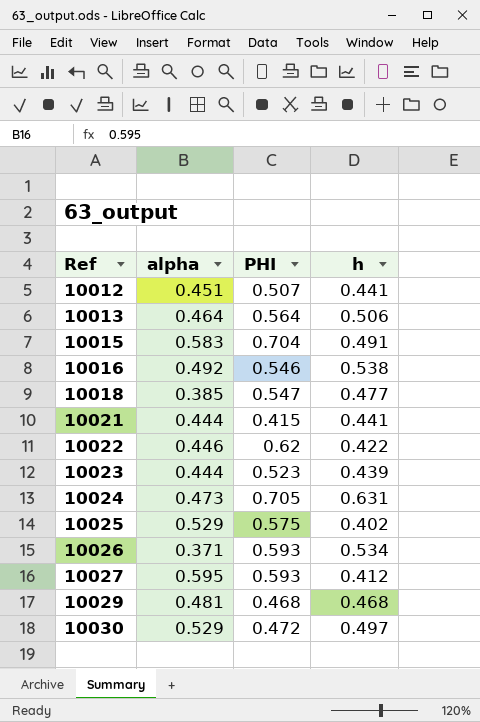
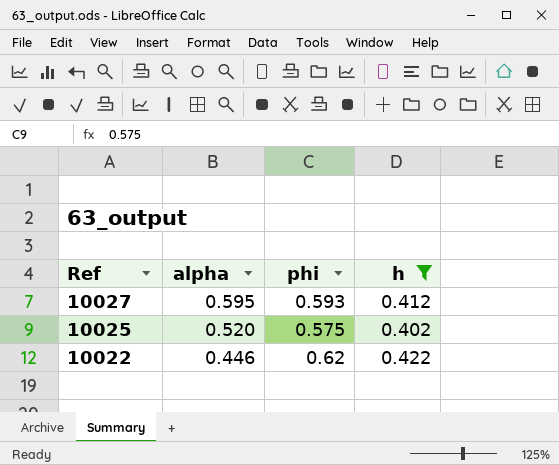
filter: none -> h <= 0.422
row order: Ref ascending -> Ref descending
column name: PHI -> phi
10025 | alpha: 0.529 -> 0.520

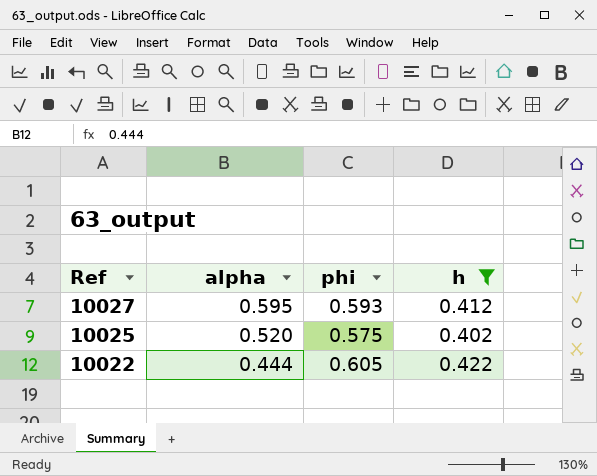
10022 | alpha: 0.446 -> 0.444
10022 | phi: 0.62 -> 0.605

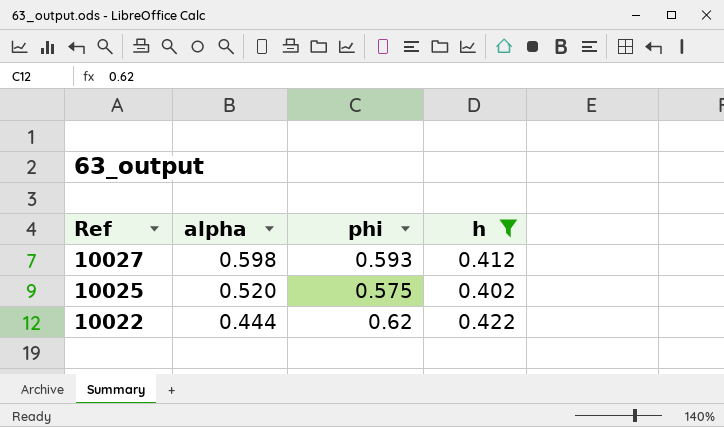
10027 | alpha: 0.595 -> 0.598
10022 | phi: 0.605 -> 0.62

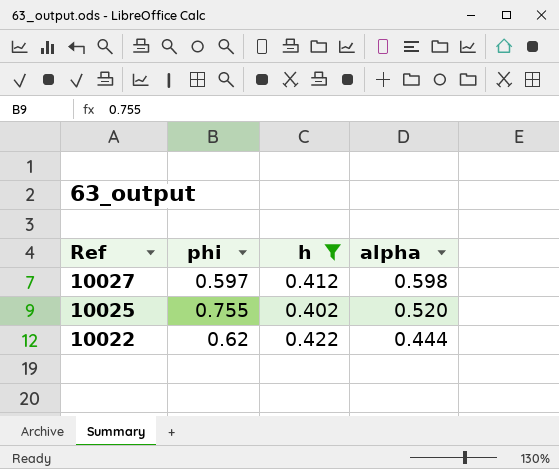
column alpha | position: 2 -> 4
10027 | phi: 0.593 -> 0.597
10025 | phi: 0.575 -> 0.755

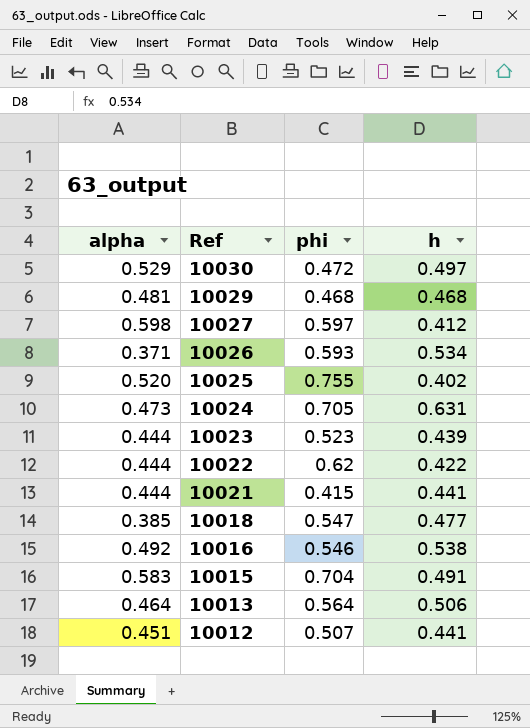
filter: h <= 0.422 -> none
column alpha | position: 4 -> 1

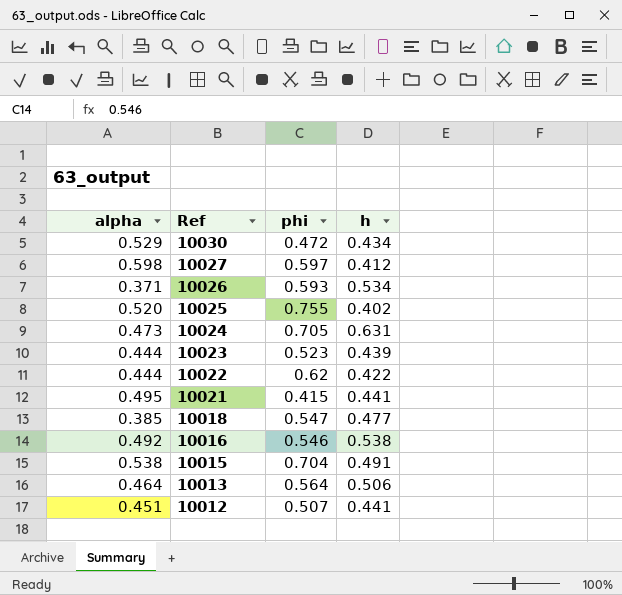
row 10029: 0.481 | 0.468 | 0.468 -> none
10030 | h: 0.497 -> 0.434
10021 | alpha: 0.444 -> 0.495
10015 | alpha: 0.583 -> 0.538

